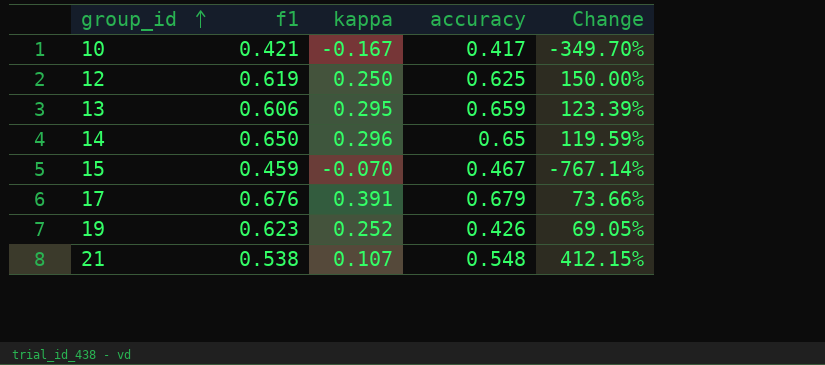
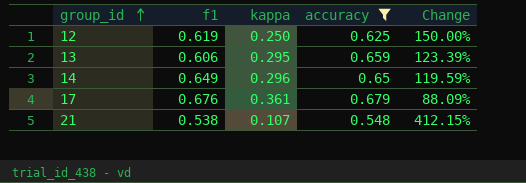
filter: none -> accuracy >= 0.548
14 | f1: 0.650 -> 0.649
17 | kappa: 0.391 -> 0.361
17 | Change: 73.66% -> 88.09%

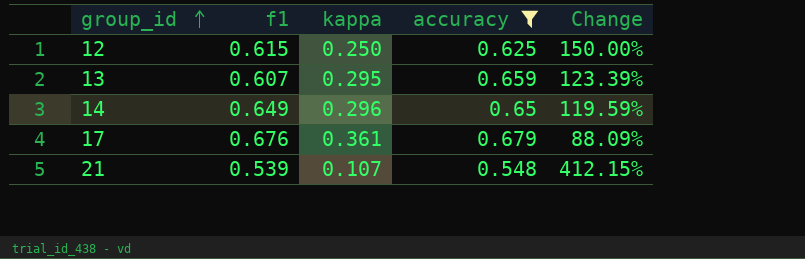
12 | f1: 0.619 -> 0.615
13 | f1: 0.606 -> 0.607
21 | f1: 0.538 -> 0.539

